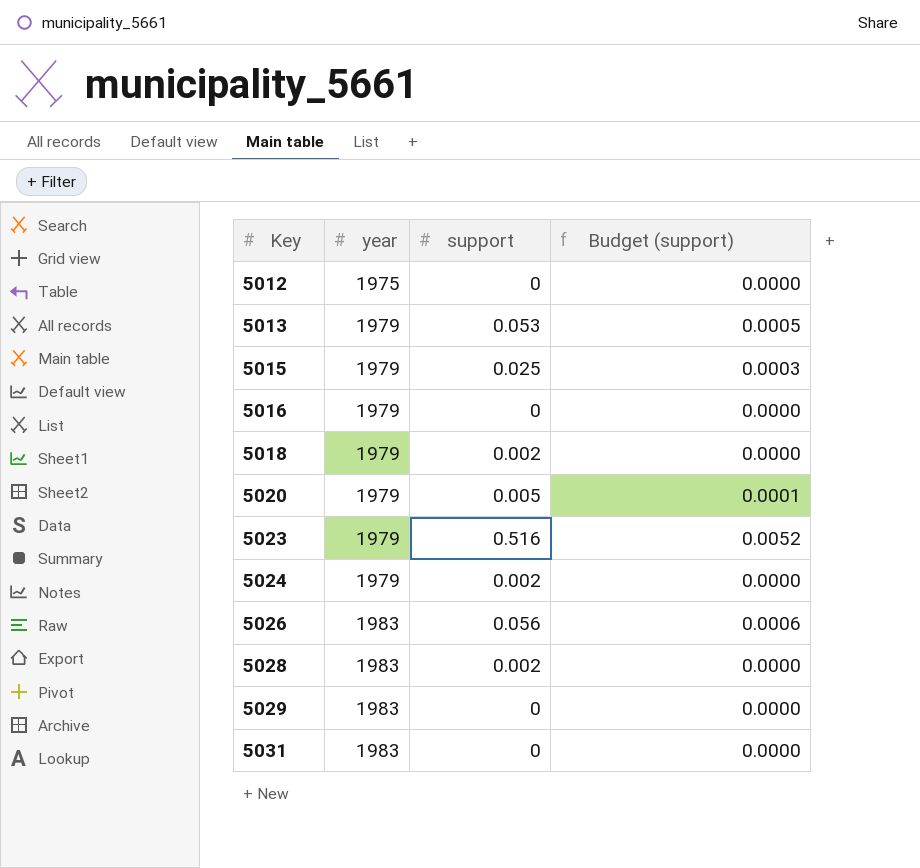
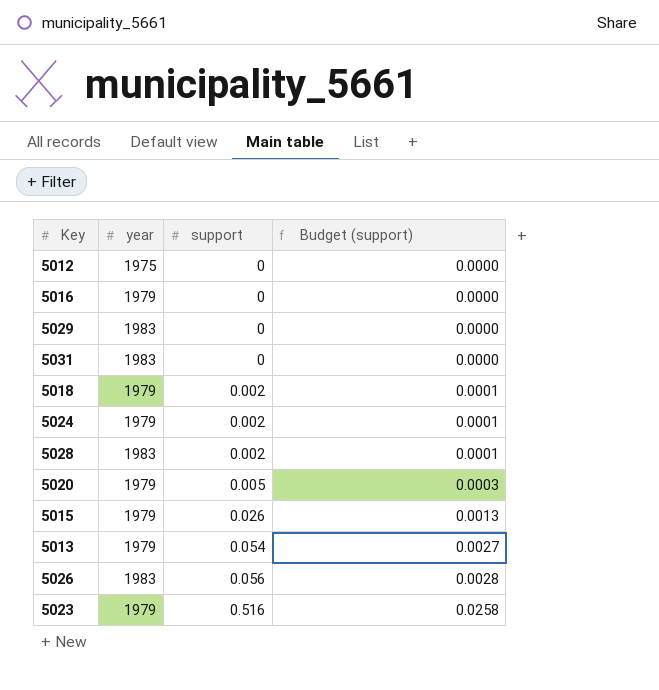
row order: Key ascending -> support ascending
column Budget (support) | formula: [support] * 0.01 -> [support] * 0.05
5015 | support: 0.025 -> 0.026
5013 | support: 0.053 -> 0.054

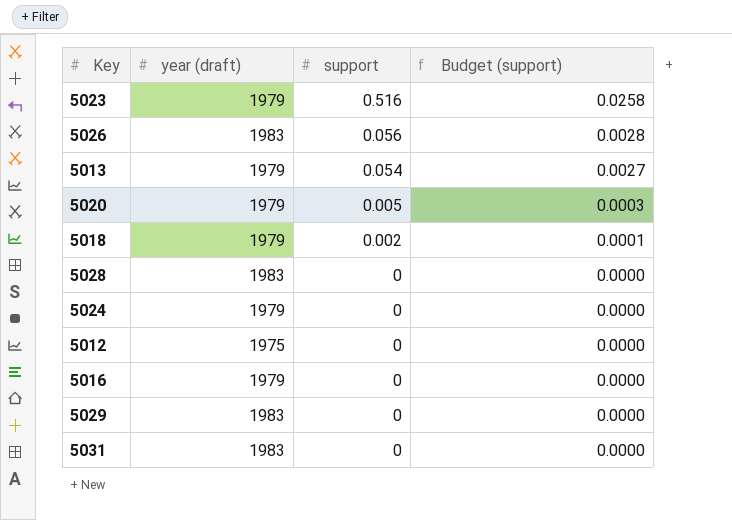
row order: support ascending -> support descending
column name: year -> year (draft)
row 5015: 1979 | 0.026 | 0.0013 -> none
5028 | support: 0.002 -> 0
5028 | Budget (support): 0.0001 -> 0.0000
5024 | support: 0.002 -> 0
5024 | Budget (support): 0.0001 -> 0.0000

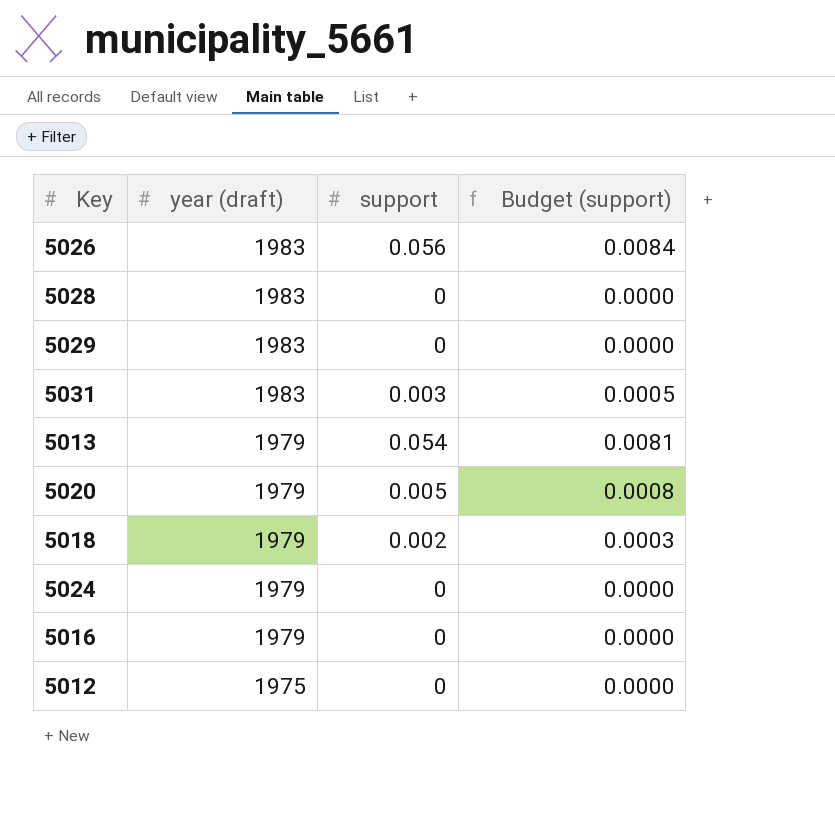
row order: support descending -> year (draft) descending
column Budget (support) | formula: [support] * 0.05 -> [support] * 0.15
row 5023: 1979 | 0.516 | 0.0258 -> none
5031 | support: 0 -> 0.003

